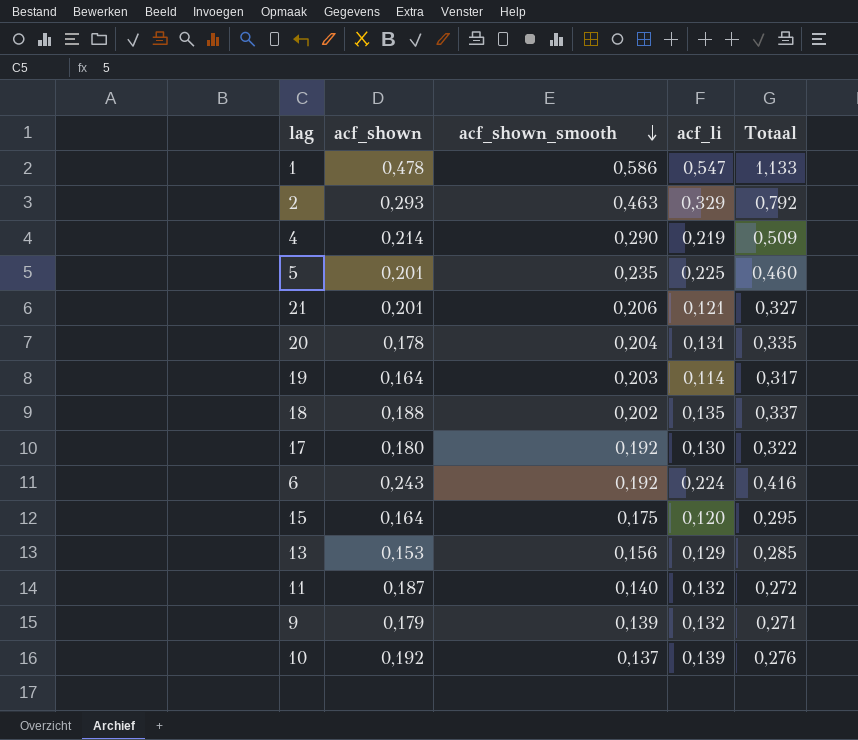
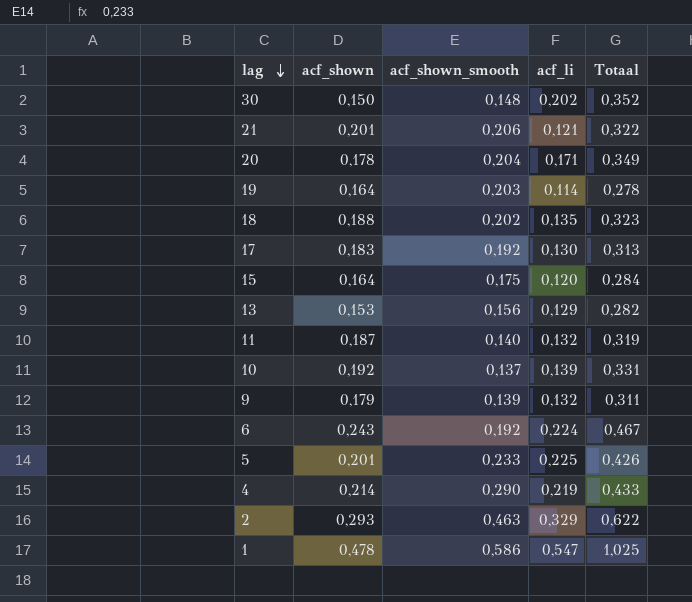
row order: acf_shown_smooth descending -> lag descending
column Totaal | formula: [acf_shown_smooth] + [acf_li] -> [acf_shown] + [acf_li]
row 30: none -> 0,150 | 0,148 | 0,202 | 0,352
20 | acf_li: 0,131 -> 0,171
17 | acf_shown: 0,180 -> 0,183
5 | acf_shown_smooth: 0,235 -> 0,233

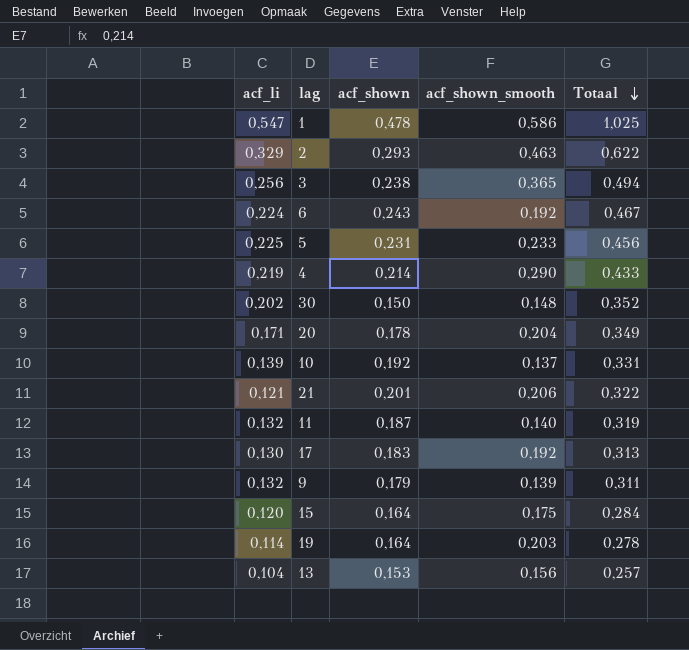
row order: lag descending -> Totaal descending
column acf_li | position: 4 -> 1
row 18: 0,188 | 0,202 | 0,135 | 0,323 -> none
row 3: none -> 0,256 | 0,238 | 0,365 | 0,494
5 | acf_shown: 0,201 -> 0,231
5 | Totaal: 0,426 -> 0,456
13 | acf_li: 0,129 -> 0,104
13 | Totaal: 0,282 -> 0,257

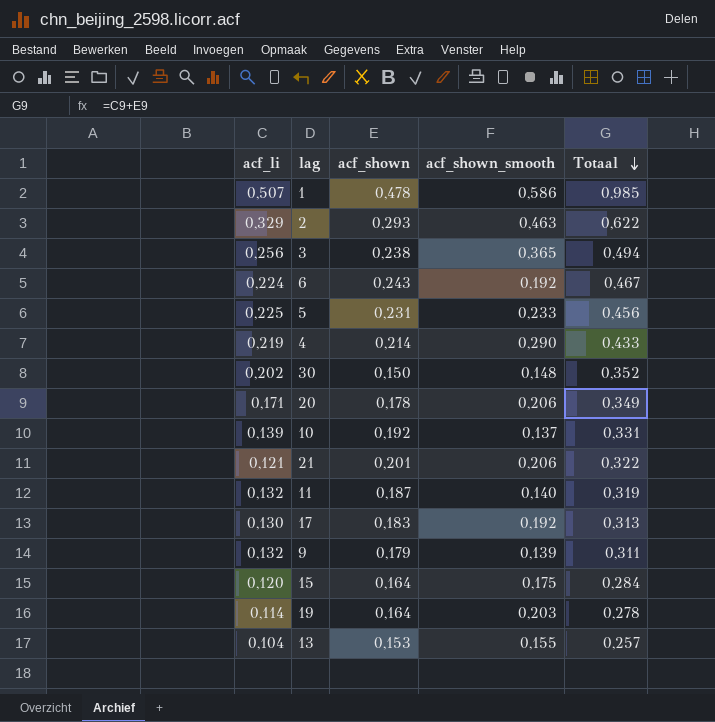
1 | acf_li: 0,547 -> 0,507
1 | Totaal: 1,025 -> 0,985
20 | acf_shown_smooth: 0,204 -> 0,206
13 | acf_shown_smooth: 0,156 -> 0,155

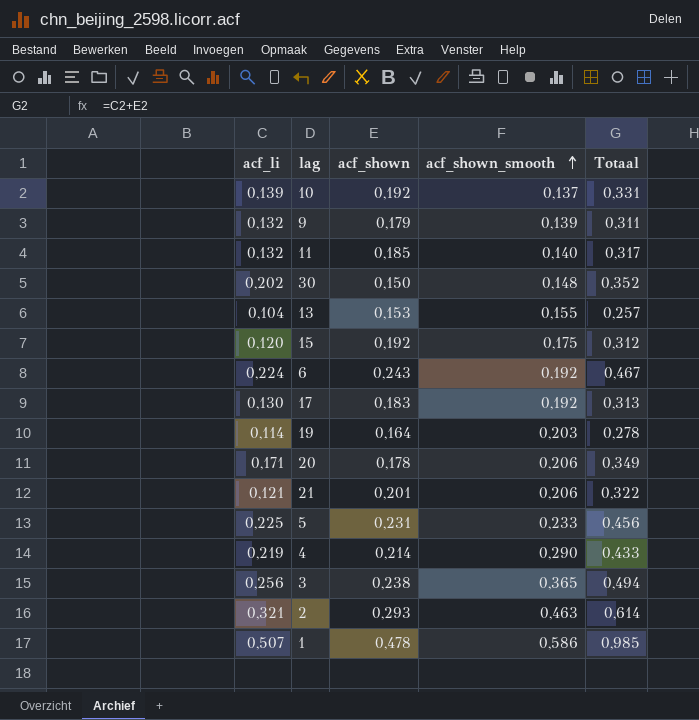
row order: Totaal descending -> acf_shown_smooth ascending
11 | acf_shown: 0,187 -> 0,185
11 | Totaal: 0,319 -> 0,317
15 | acf_shown: 0,164 -> 0,192
15 | Totaal: 0,284 -> 0,312
2 | acf_li: 0,329 -> 0,321
2 | Totaal: 0,622 -> 0,614

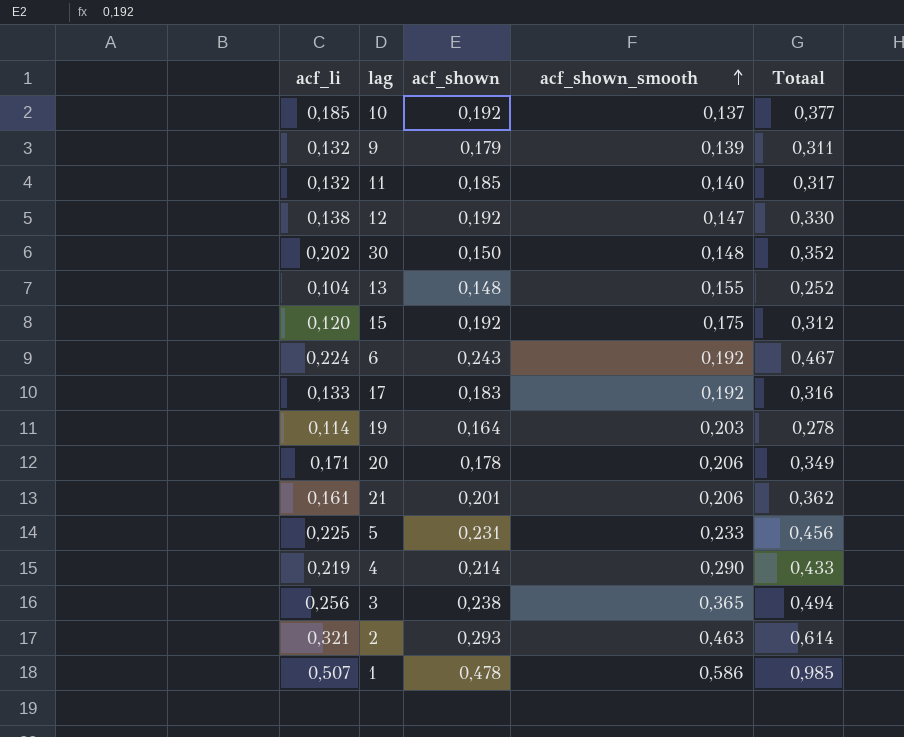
10 | acf_li: 0,139 -> 0,185
10 | Totaal: 0,331 -> 0,377
row 12: none -> 0,138 | 0,192 | 0,147 | 0,330
13 | acf_shown: 0,153 -> 0,148
13 | Totaal: 0,257 -> 0,252
17 | acf_li: 0,130 -> 0,133
17 | Totaal: 0,313 -> 0,316
21 | acf_li: 0,121 -> 0,161
21 | Totaal: 0,322 -> 0,362

